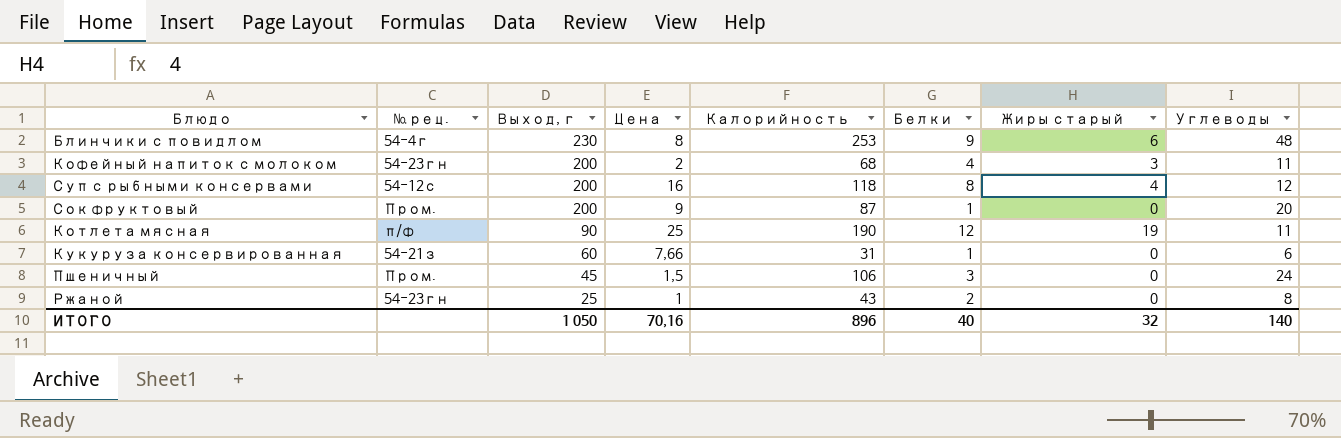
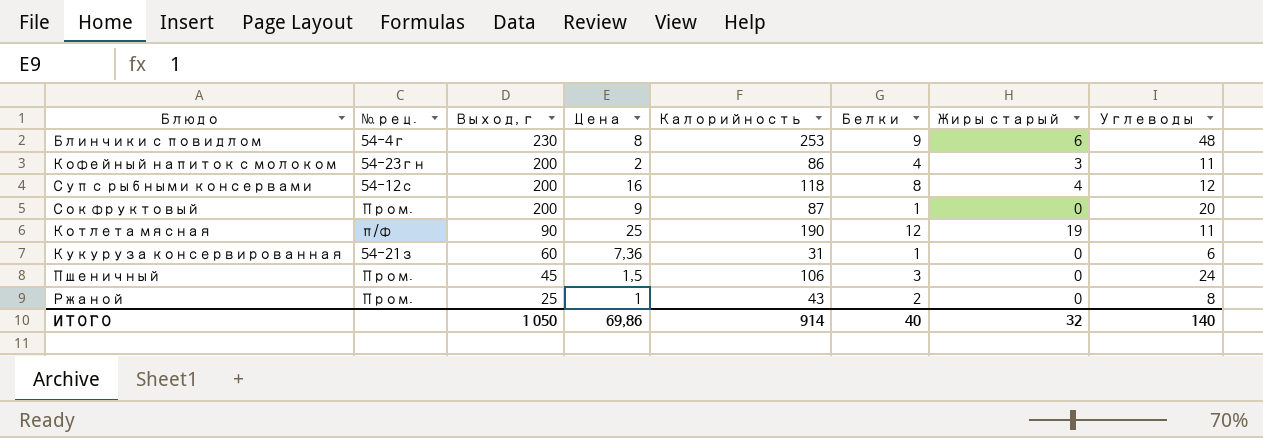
Кофейный напиток с молоком | Калорийность: 68 -> 86
Кукуруза консервированная | Цена: 7,66 -> 7,36
Ржаной | № рец.: 54-23гн -> Пром.
ИТОГО | Цена: 70,16 -> 69,86
ИТОГО | Калорийность: 896 -> 914

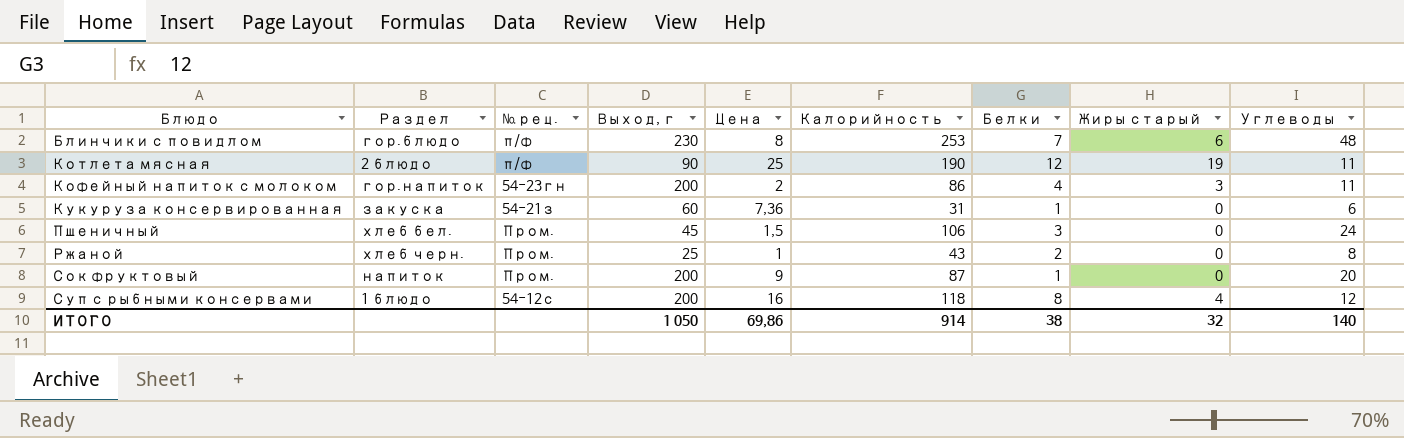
row order: Выход, г descending -> Блюдо ascending
column Раздел | position: none -> 2
Блинчики с повидлом | № рец.: 54-4г -> п/ф
Блинчики с повидлом | Белки: 9 -> 7
ИТОГО | Белки: 40 -> 38

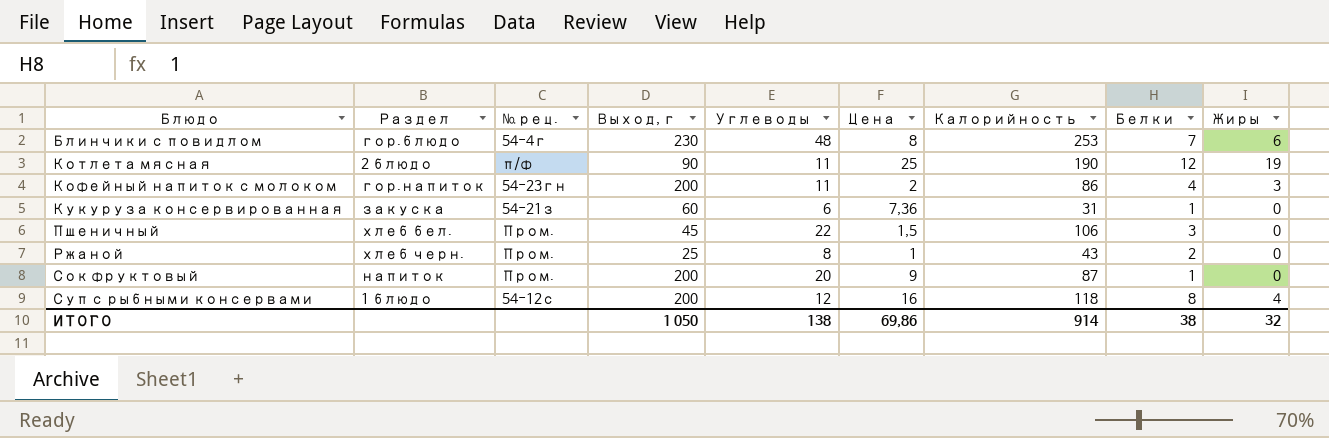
column Углеводы | position: 9 -> 5
column name: Жиры старый -> Жиры
Блинчики с повидлом | № рец.: п/ф -> 54-4г
Пшеничный | Углеводы: 24 -> 22
ИТОГО | Углеводы: 140 -> 138

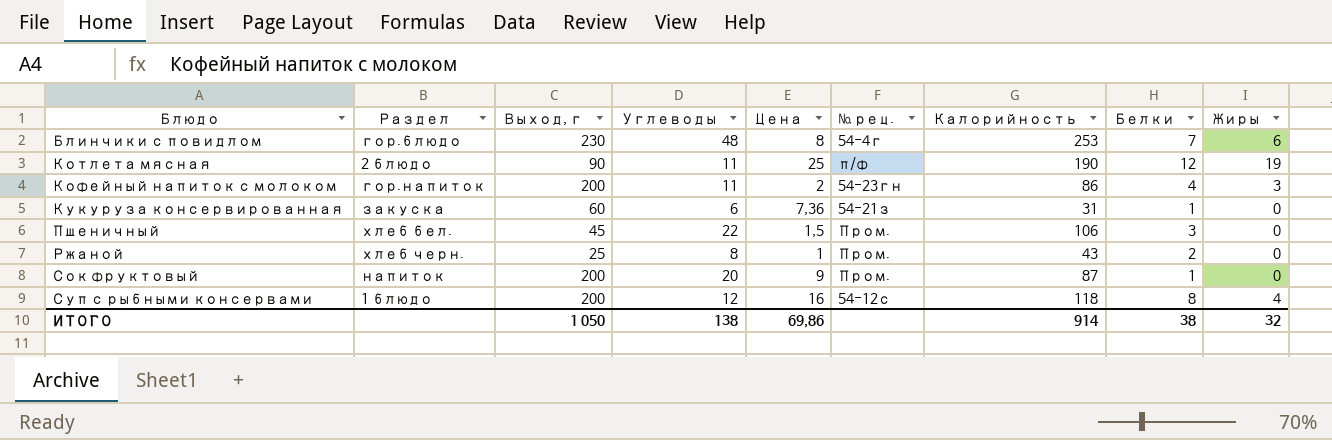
column № рец. | position: 3 -> 6

